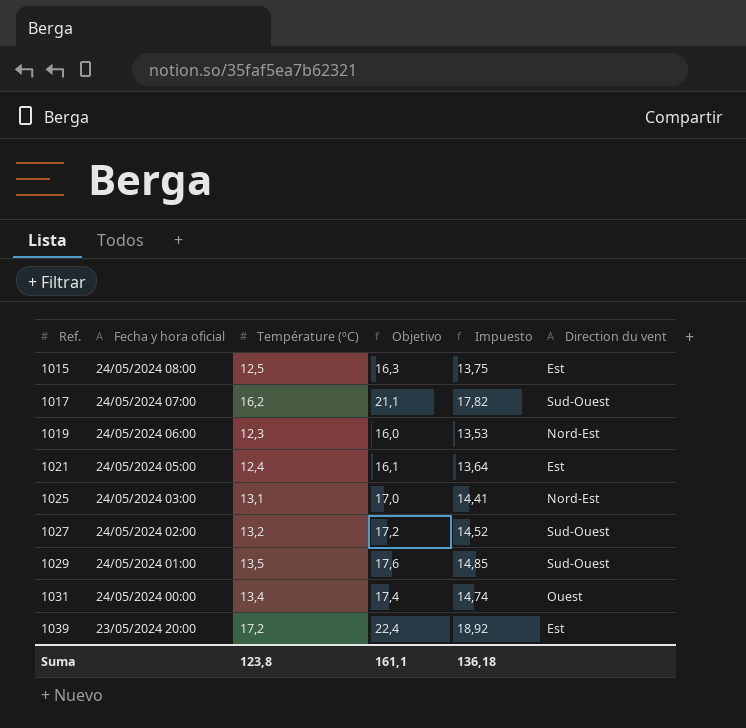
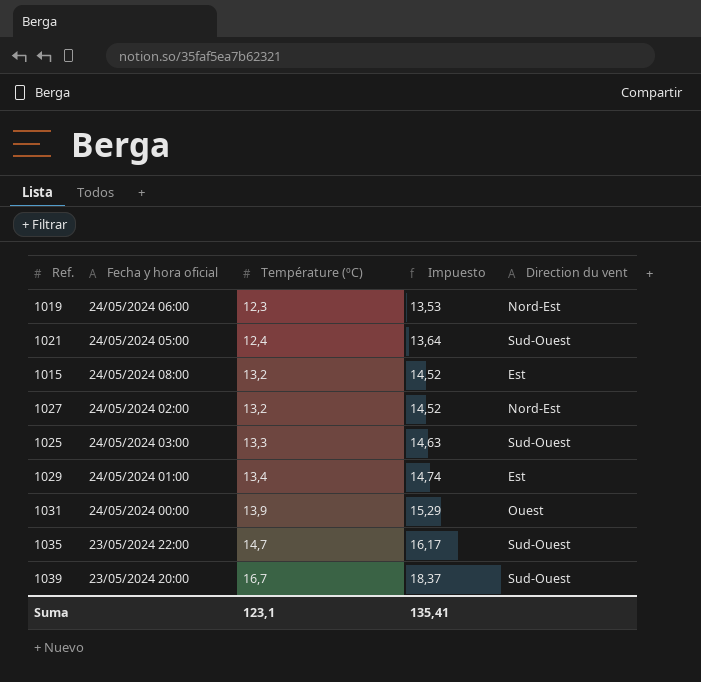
row order: Ref. ascending -> Température (ºC) ascending
column Objetivo | formula: [Température (ºC)] * 1,3 -> none
row 1017: 24/05/2024 07:00 | 16,2 | 21,1 | 17,82 | Sud-Ouest -> none
1021 | Direction du vent: Est -> Sud-Ouest
1015 | Température (ºC): 12,5 -> 13,2
1015 | Impuesto: 13,75 -> 14,52
1027 | Direction du vent: Sud-Ouest -> Nord-Est
1025 | Température (ºC): 13,1 -> 13,3
1025 | Impuesto: 14,41 -> 14,63
1025 | Direction du vent: Nord-Est -> Sud-Ouest
1029 | Température (ºC): 13,5 -> 13,4
1029 | Impuesto: 14,85 -> 14,74
1029 | Direction du vent: Sud-Ouest -> Est
1031 | Température (ºC): 13,4 -> 13,9
1031 | Impuesto: 14,74 -> 15,29
row 1035: none -> 23/05/2024 22:00 | 14,7 | 16,17 | Sud-Ouest
1039 | Température (ºC): 17,2 -> 16,7
1039 | Impuesto: 18,92 -> 18,37
1039 | Direction du vent: Est -> Sud-Ouest
Suma | Température (ºC): 123,8 -> 123,1
Suma | Impuesto: 136,18 -> 135,41

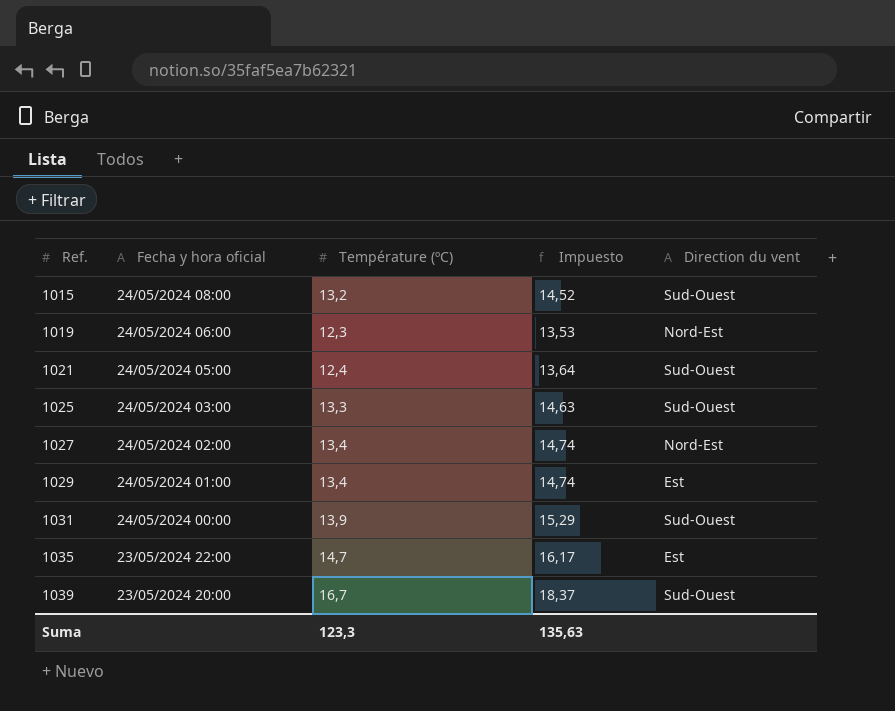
row order: Température (ºC) ascending -> Ref. ascending
1015 | Direction du vent: Est -> Sud-Ouest
1027 | Température (ºC): 13,2 -> 13,4
1027 | Impuesto: 14,52 -> 14,74
1031 | Direction du vent: Ouest -> Sud-Ouest
1035 | Direction du vent: Sud-Ouest -> Est
Suma | Température (ºC): 123,1 -> 123,3
Suma | Impuesto: 135,41 -> 135,63

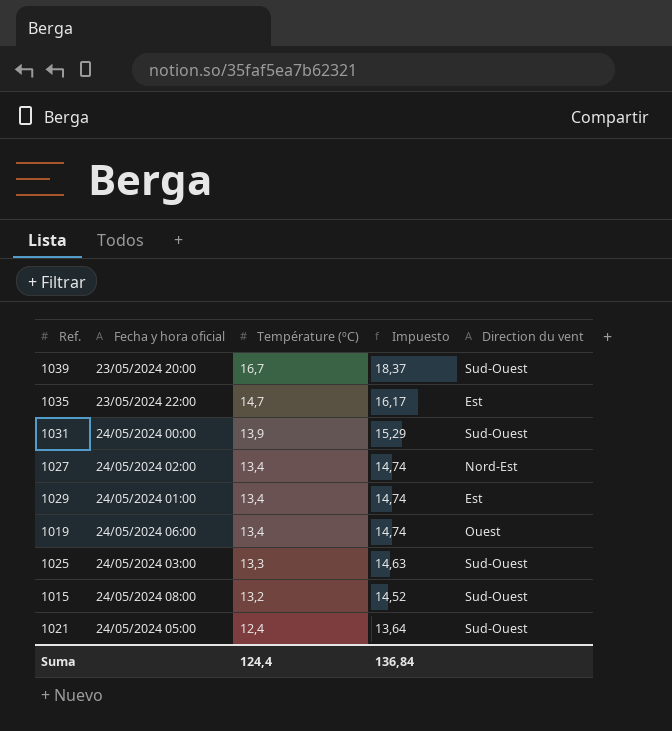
row order: Ref. ascending -> Température (ºC) descending
1019 | Température (ºC): 12,3 -> 13,4
1019 | Impuesto: 13,53 -> 14,74
1019 | Direction du vent: Nord-Est -> Ouest
Suma | Température (ºC): 123,3 -> 124,4
Suma | Impuesto: 135,63 -> 136,84

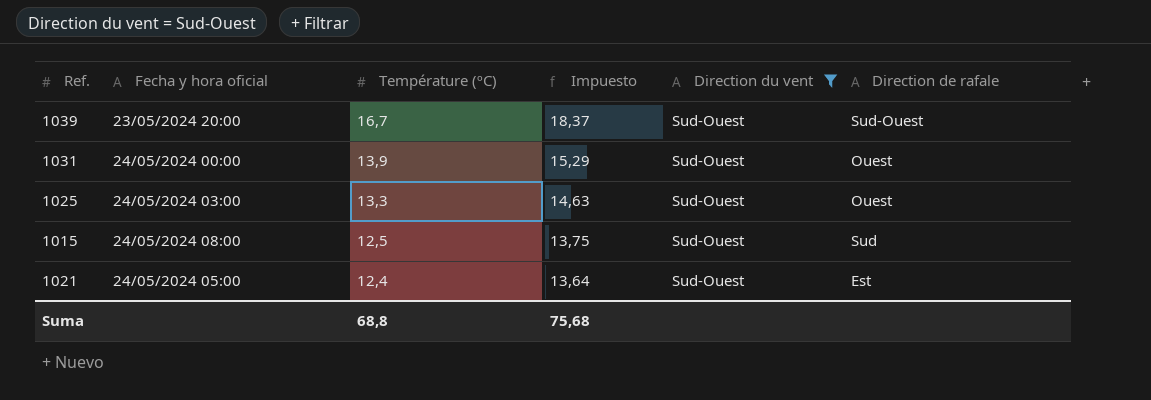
filter: none -> Direction du vent = Sud-Ouest
column Direction de rafale | position: none -> 6
1015 | Température (ºC): 13,2 -> 12,5
1015 | Impuesto: 14,52 -> 13,75
Suma | Température (ºC): 124,4 -> 68,8
Suma | Impuesto: 136,84 -> 75,68

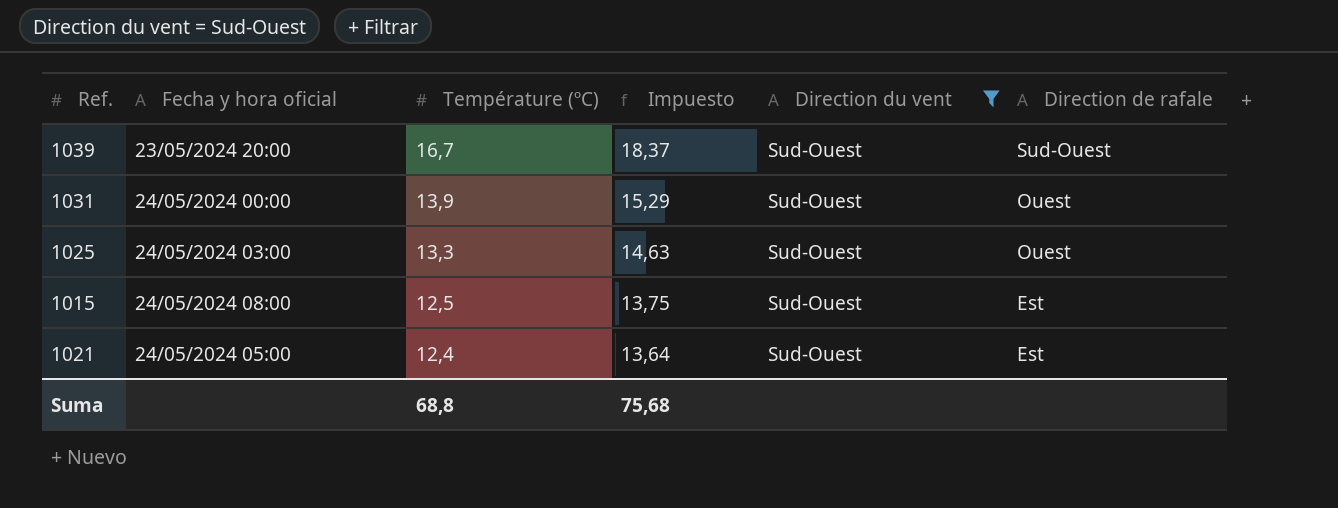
1015 | Direction de rafale: Sud -> Est

